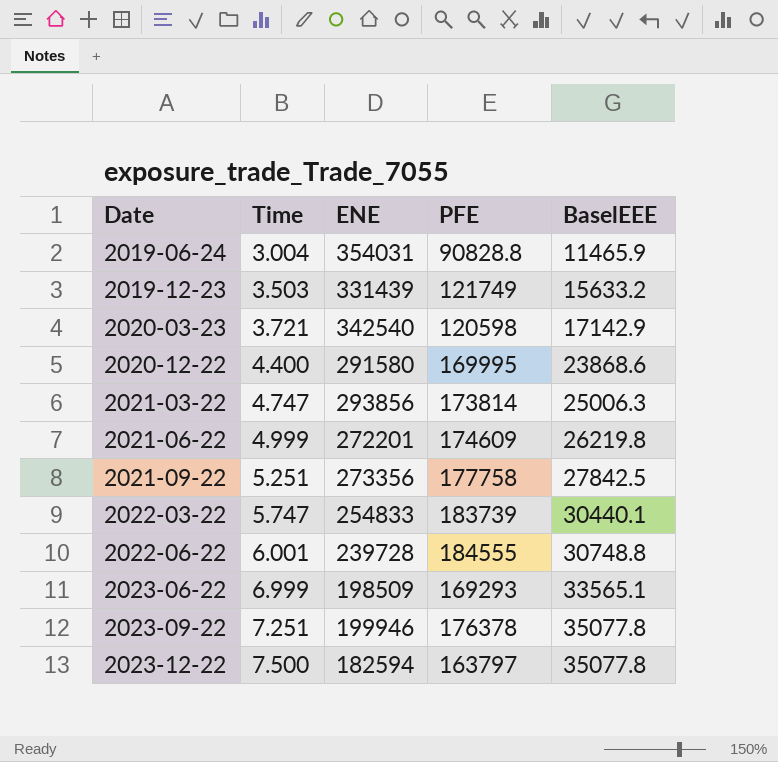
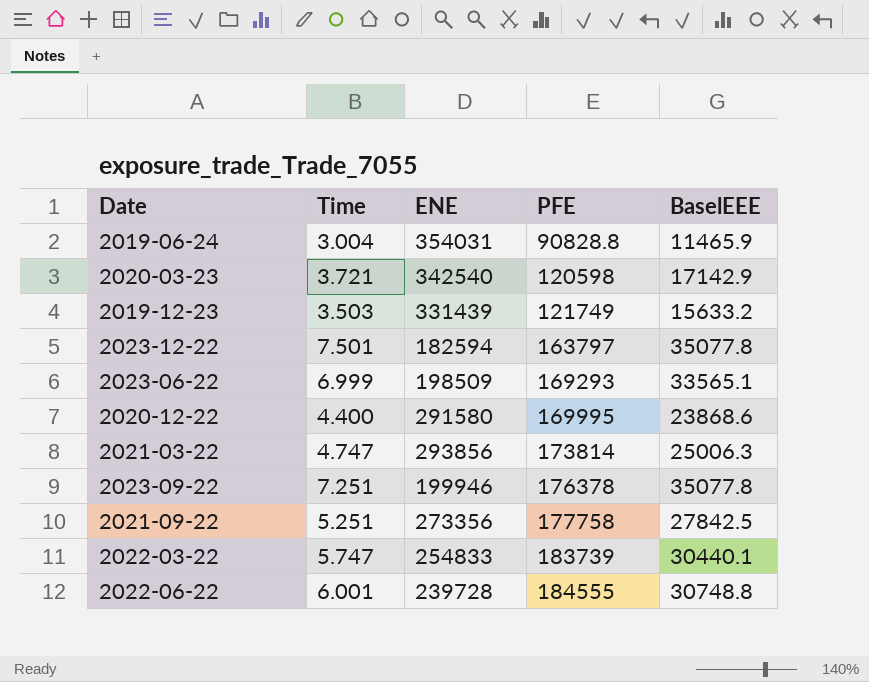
row order: Date ascending -> PFE ascending
row 2021-06-22: 4.999 | 272201 | 174609 | 26219.8 -> none
2023-12-22 | Time: 7.500 -> 7.501

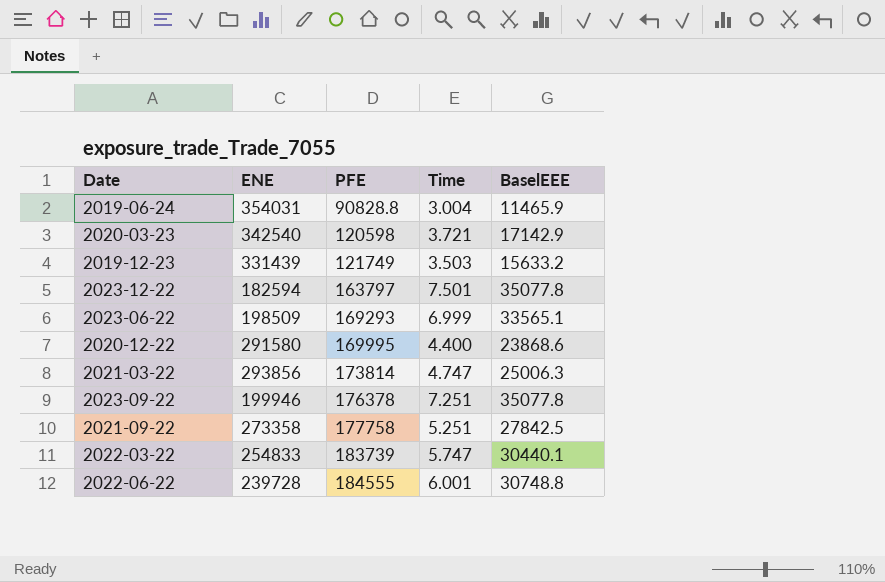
column Time | position: 2 -> 4
2021-09-22 | ENE: 273356 -> 273358

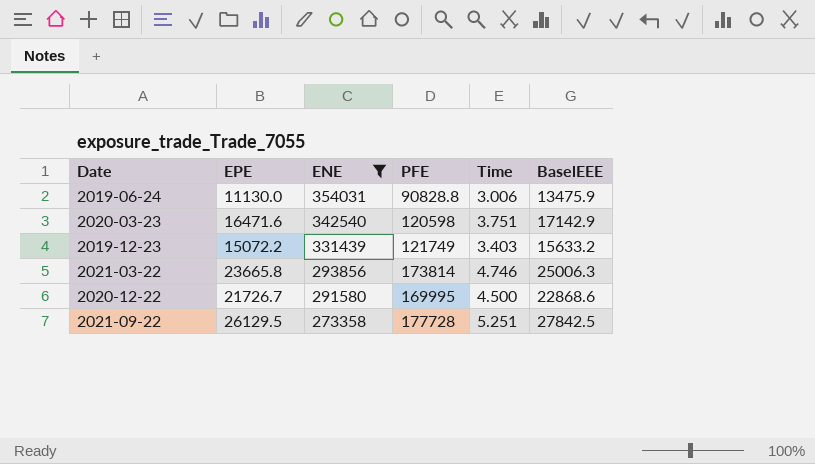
filter: none -> ENE >= 273358
row order: PFE ascending -> ENE descending
column EPE | position: none -> 2
2019-06-24 | Time: 3.004 -> 3.006
2019-06-24 | BaselEEE: 11465.9 -> 13475.9
2020-03-23 | Time: 3.721 -> 3.751
2019-12-23 | Time: 3.503 -> 3.403
2021-03-22 | Time: 4.747 -> 4.746
2020-12-22 | Time: 4.400 -> 4.500
2020-12-22 | BaselEEE: 23868.6 -> 22868.6
2021-09-22 | PFE: 177758 -> 177728

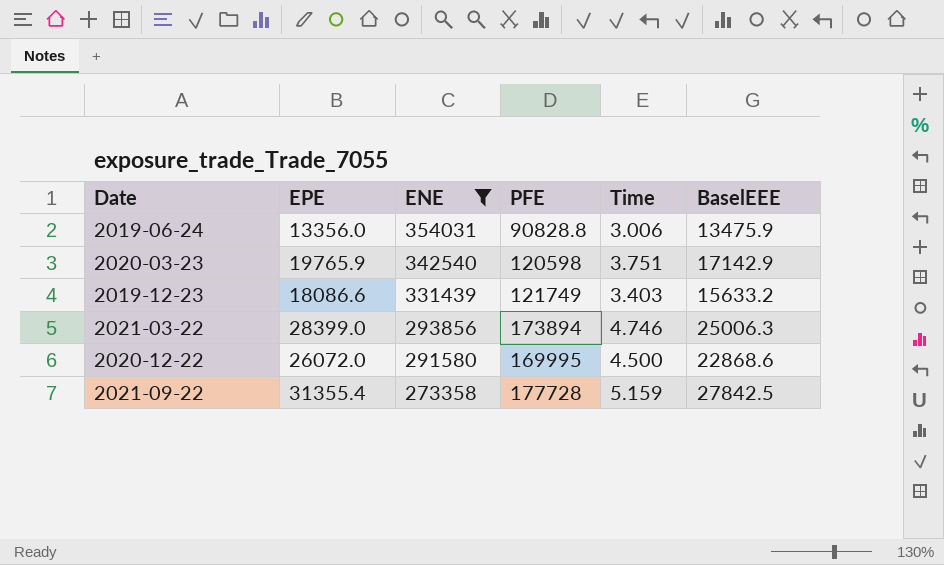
2019-06-24 | EPE: 11130.0 -> 13356.0
2020-03-23 | EPE: 16471.6 -> 19765.9
2019-12-23 | EPE: 15072.2 -> 18086.6
2021-03-22 | EPE: 23665.8 -> 28399.0
2021-03-22 | PFE: 173814 -> 173894
2020-12-22 | EPE: 21726.7 -> 26072.0
2021-09-22 | EPE: 26129.5 -> 31355.4
2021-09-22 | Time: 5.251 -> 5.159

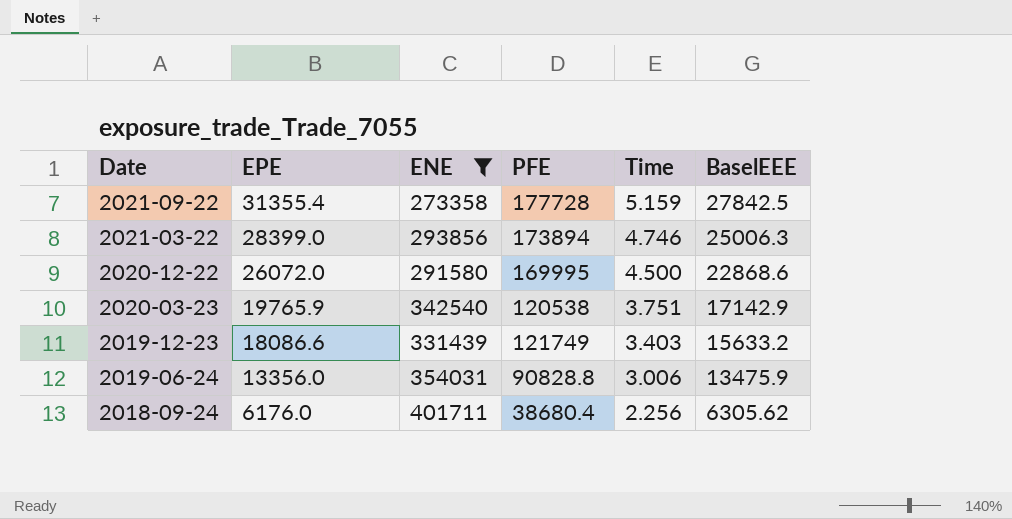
row order: ENE descending -> Date descending
2020-03-23 | PFE: 120598 -> 120538
row 2018-09-24: none -> 6176.0 | 401711 | 38680.4 | 2.256 | 6305.62

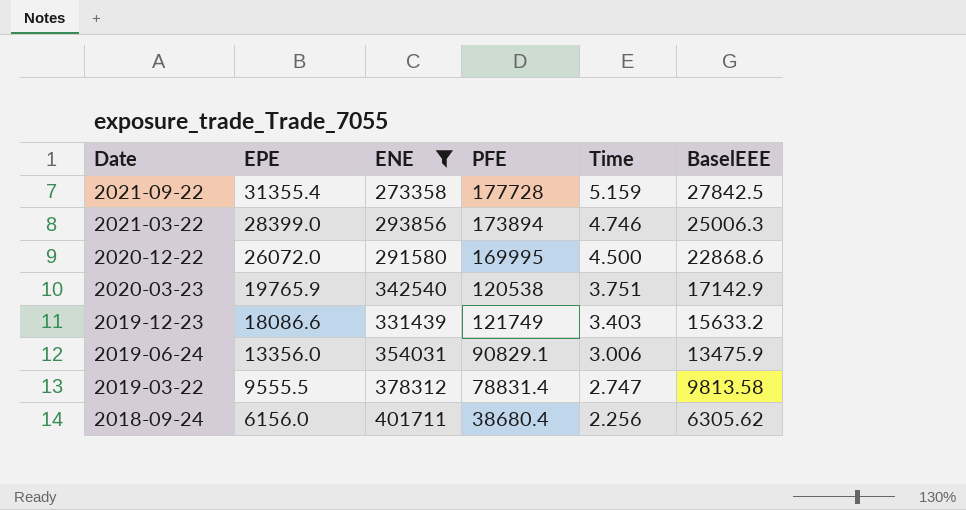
2019-06-24 | PFE: 90828.8 -> 90829.1
row 2019-03-22: none -> 9555.5 | 378312 | 78831.4 | 2.747 | 9813.58
2018-09-24 | EPE: 6176.0 -> 6156.0

